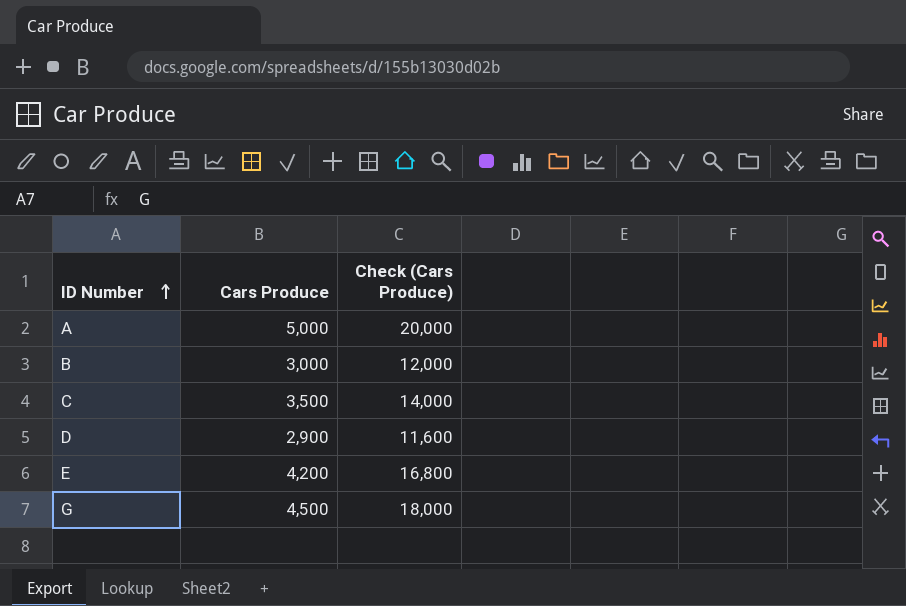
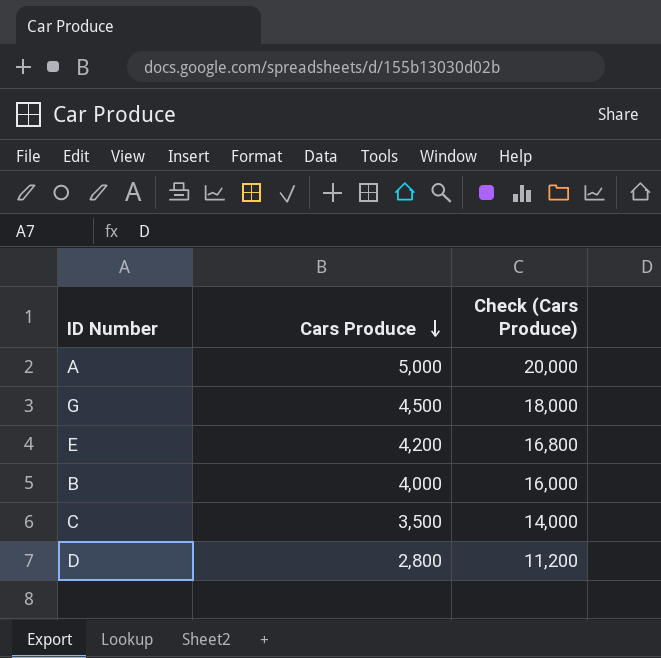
row order: ID Number ascending -> Cars Produce descending
B | Cars Produce: 3,000 -> 4,000
B | Check (Cars Produce): 12,000 -> 16,000
D | Cars Produce: 2,900 -> 2,800
D | Check (Cars Produce): 11,600 -> 11,200

